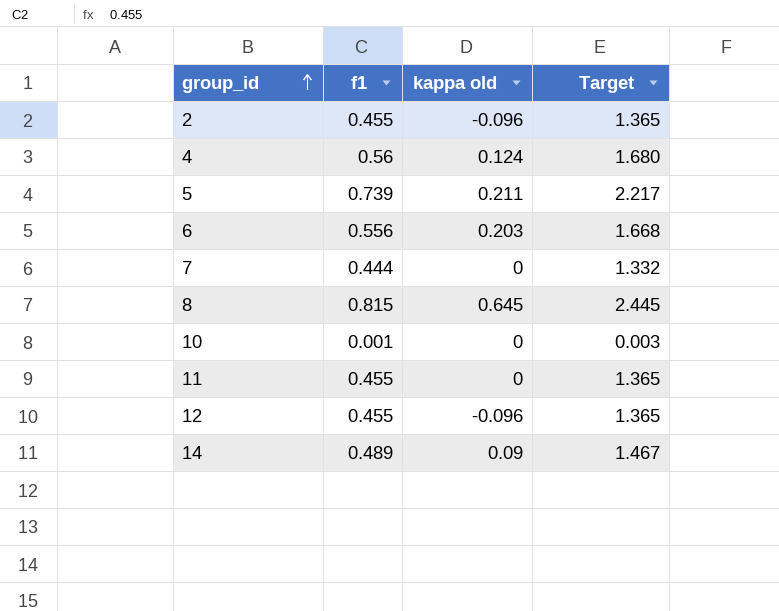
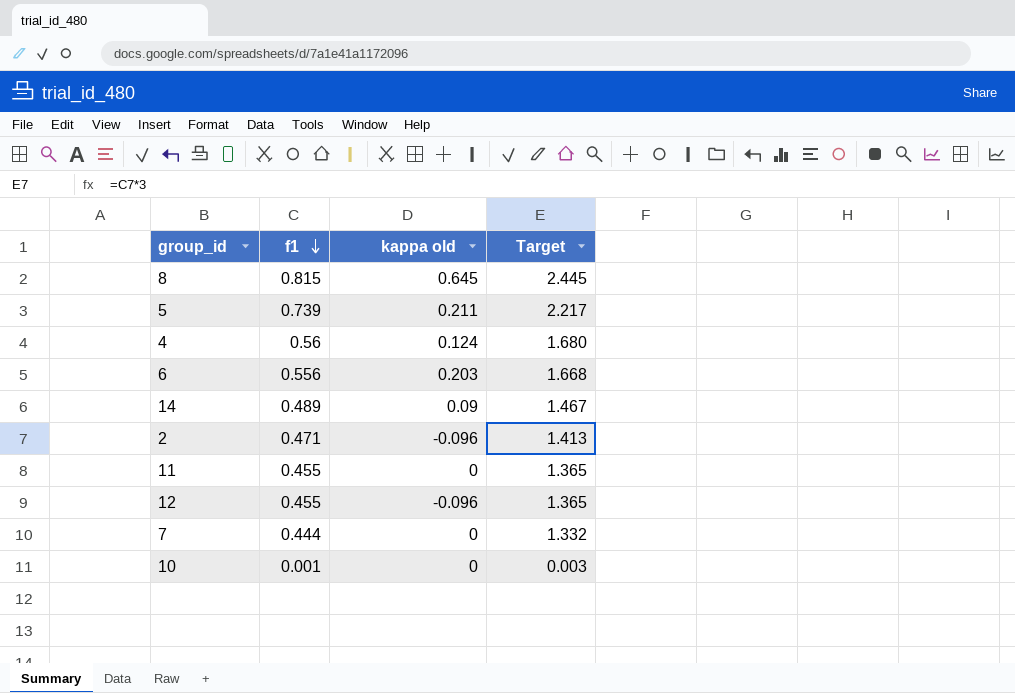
row order: group_id ascending -> f1 descending
2 | f1: 0.455 -> 0.471
2 | Target: 1.365 -> 1.413

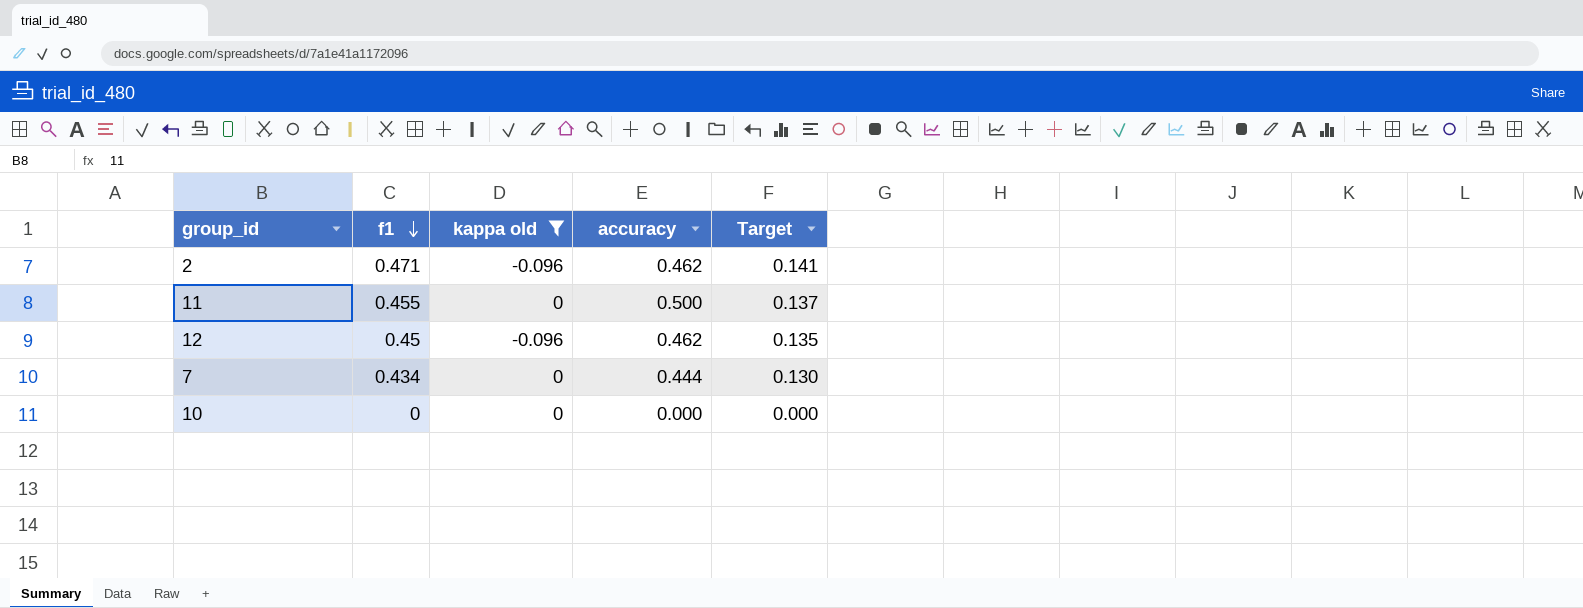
filter: none -> kappa old <= 0
column accuracy | position: none -> 4
column Target | formula: [f1] * 3 -> [f1] * 0.3
12 | f1: 0.455 -> 0.45
7 | f1: 0.444 -> 0.434
10 | f1: 0.001 -> 0

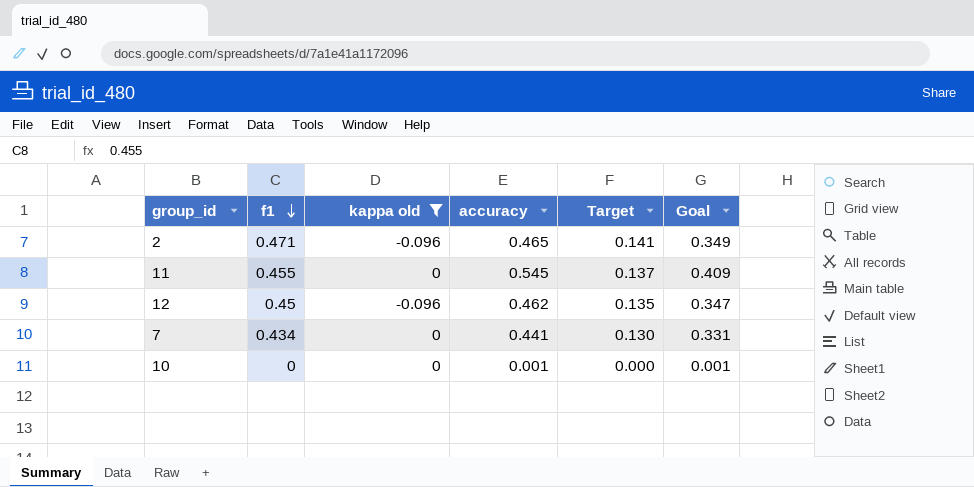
column Goal | formula: none -> [accuracy] * 0.75
2 | accuracy: 0.462 -> 0.465
11 | accuracy: 0.500 -> 0.545
7 | accuracy: 0.444 -> 0.441
10 | accuracy: 0.000 -> 0.001

